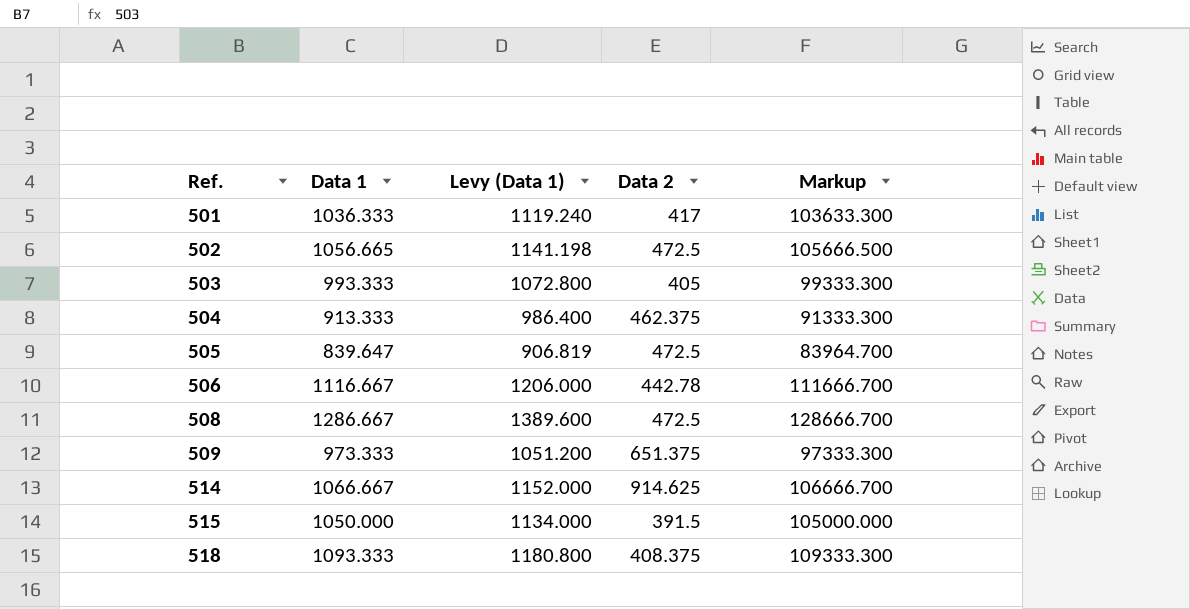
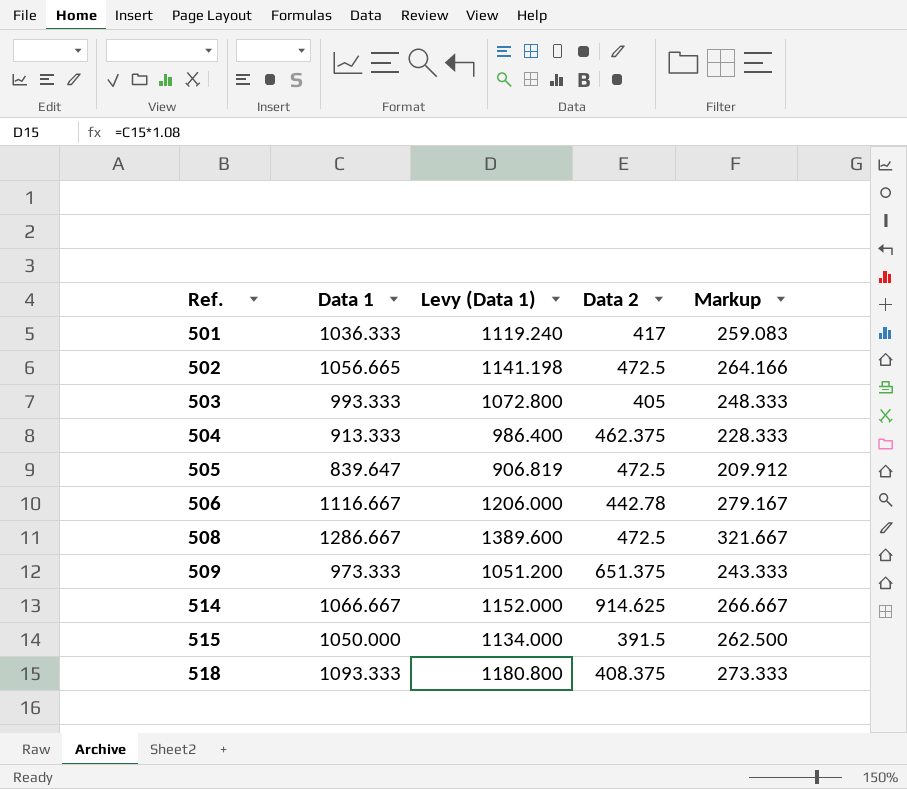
column Markup | formula: [Data 1] * 100 -> [Data 1] * 0.25

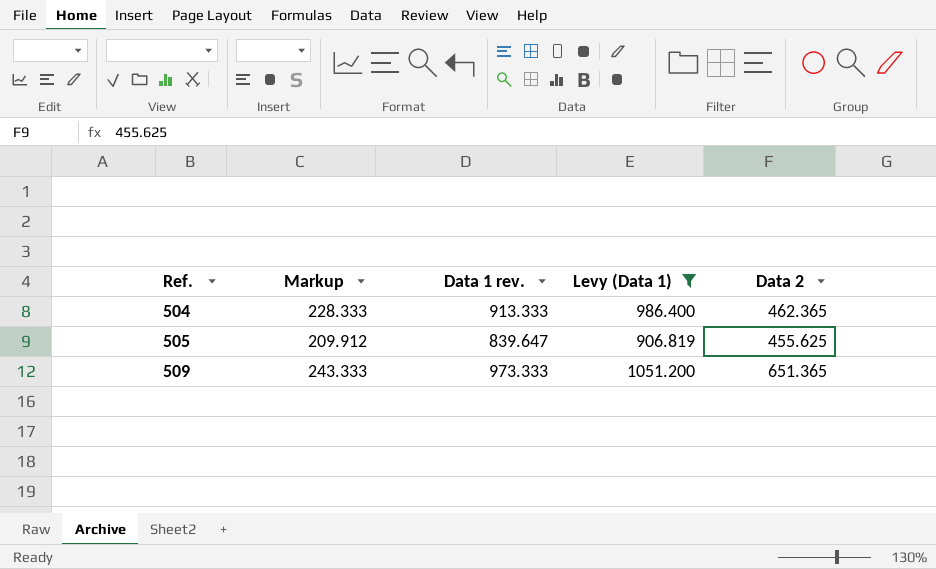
filter: none -> Levy (Data 1) <= 1051.200
column Markup | position: 5 -> 2
column name: Data 1 -> Data 1 rev.
504 | Data 2: 462.375 -> 462.365
505 | Data 2: 472.5 -> 455.625
509 | Data 2: 651.375 -> 651.365

